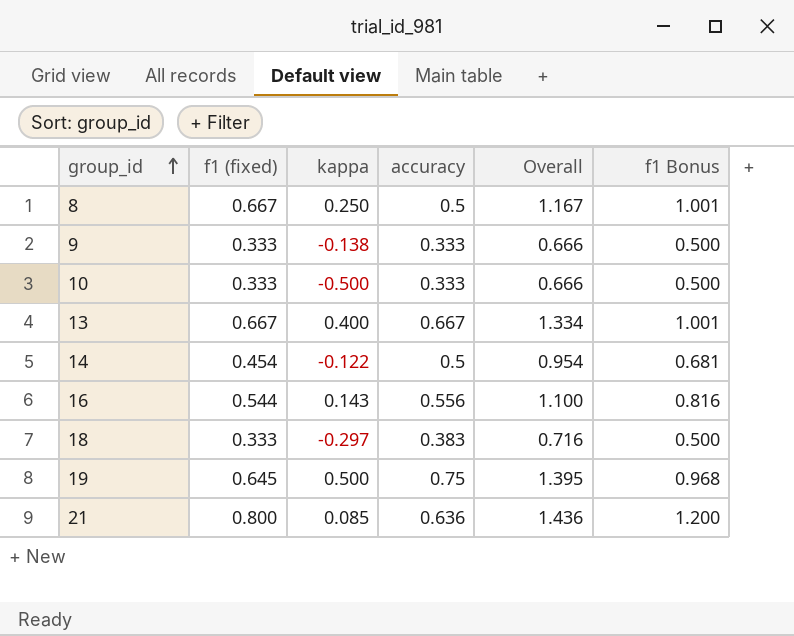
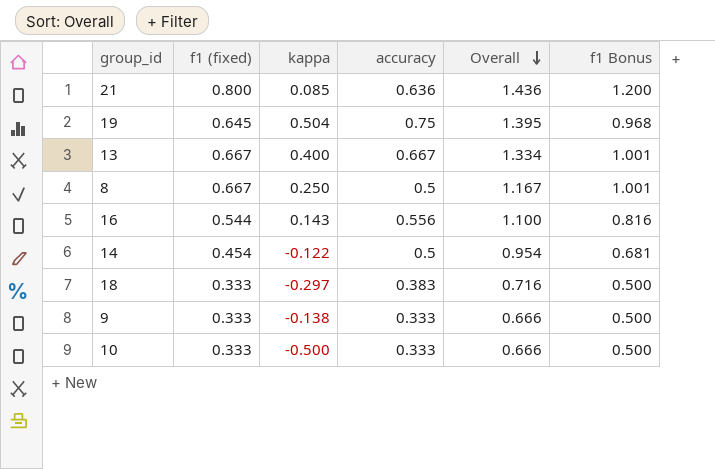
row order: group_id ascending -> Overall descending
19 | kappa: 0.500 -> 0.504

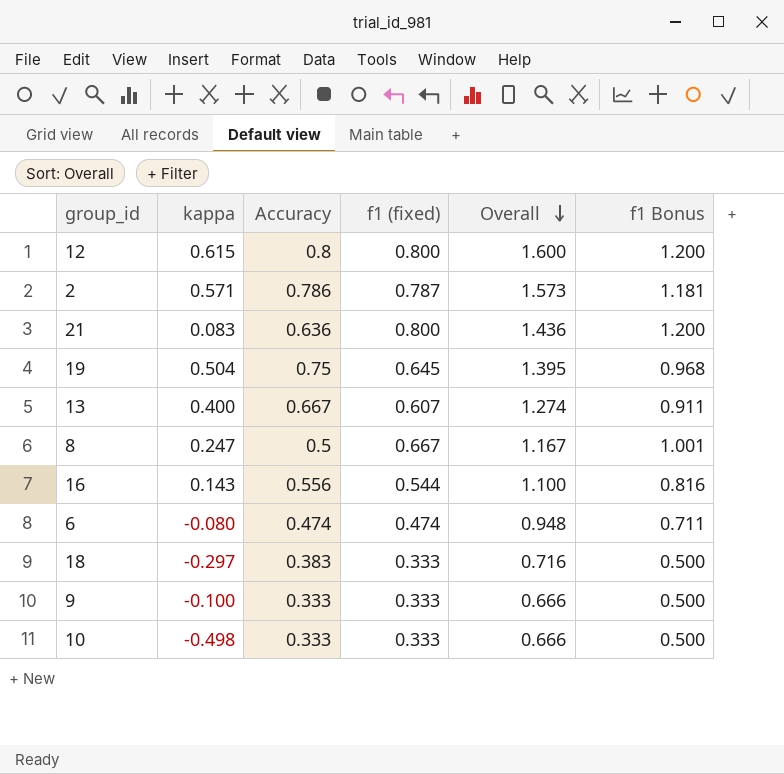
column name: accuracy -> Accuracy
column f1 (fixed) | position: 2 -> 4
row 14: 0.454 | -0.122 | 0.5 | 0.954 | 0.681 -> none
row 12: none -> 0.615 | 0.8 | 0.800 | 1.600 | 1.200
row 2: none -> 0.571 | 0.786 | 0.787 | 1.573 | 1.181
21 | kappa: 0.085 -> 0.083
13 | f1 (fixed): 0.667 -> 0.607
13 | Overall: 1.334 -> 1.274
13 | f1 Bonus: 1.001 -> 0.911
8 | kappa: 0.250 -> 0.247
row 6: none -> -0.080 | 0.474 | 0.474 | 0.948 | 0.711
9 | kappa: -0.138 -> -0.100
10 | kappa: -0.500 -> -0.498

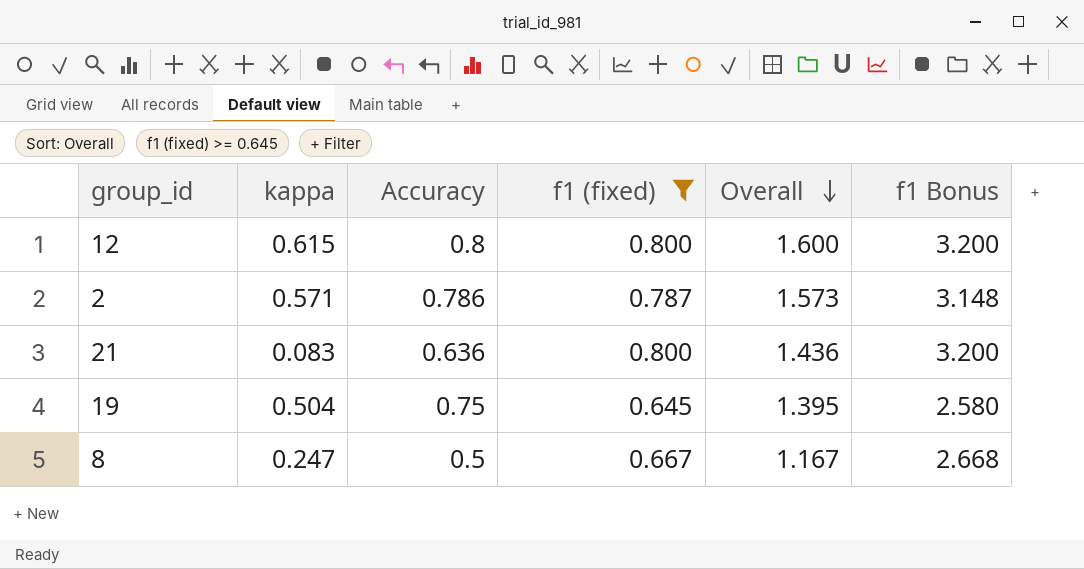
filter: none -> f1 (fixed) >= 0.645
column f1 Bonus | formula: [f1 (fixed)] * 1.5 -> [f1 (fixed)] * 4

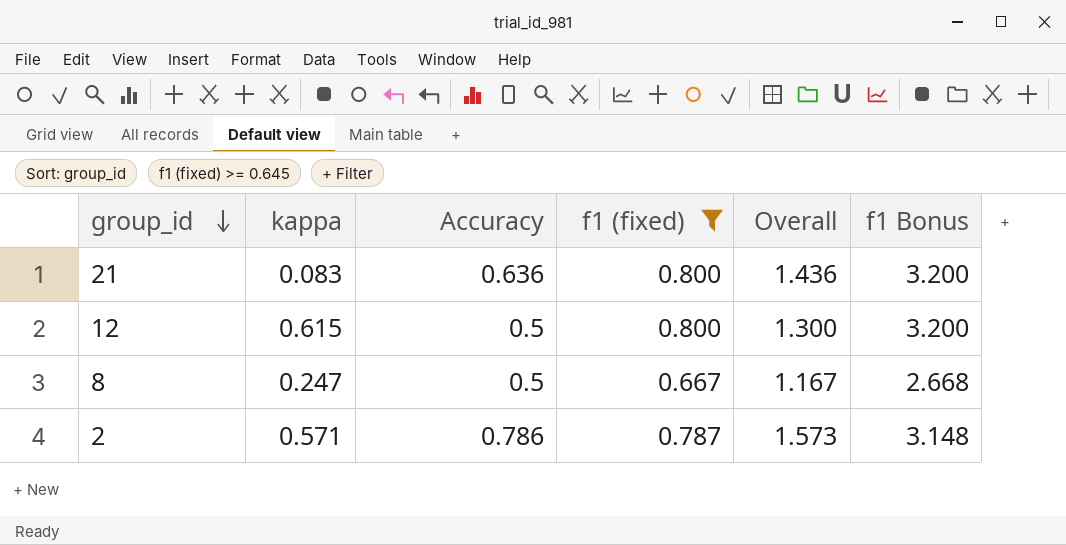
row order: Overall descending -> group_id descending
row 19: 0.504 | 0.75 | 0.645 | 1.395 | 2.580 -> none
12 | Accuracy: 0.8 -> 0.5
12 | Overall: 1.600 -> 1.300

